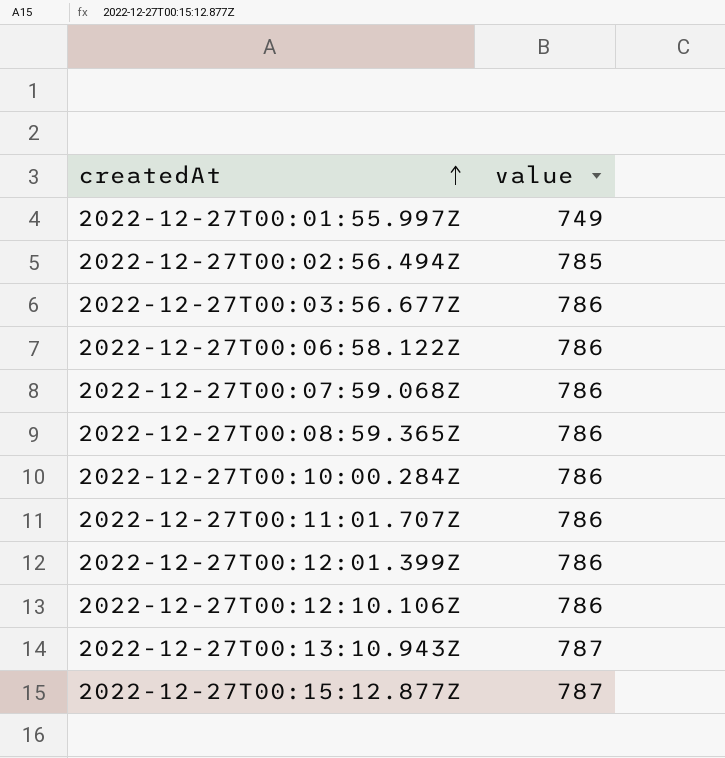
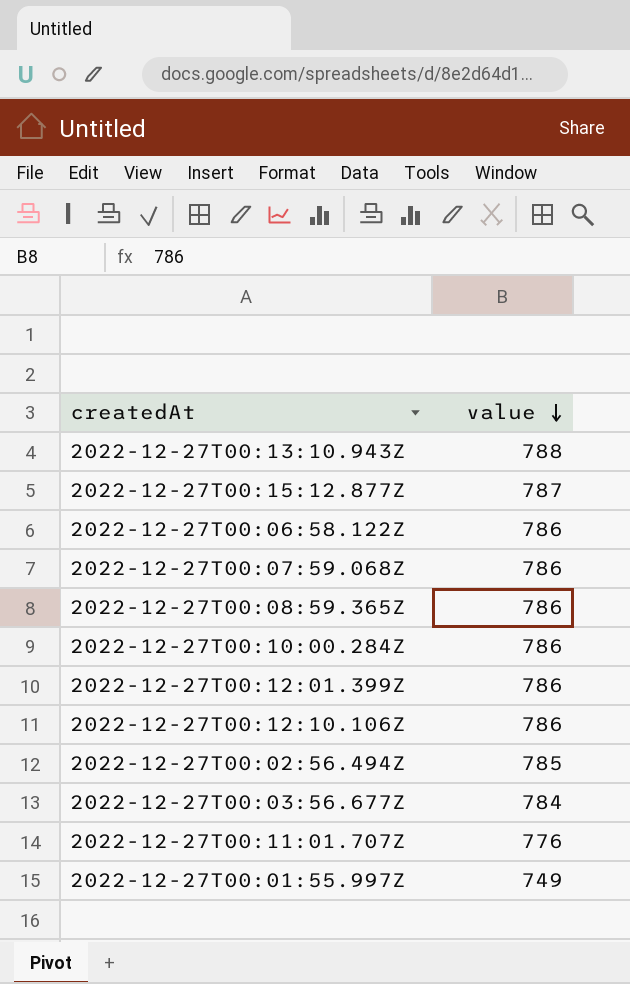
row order: createdAt ascending -> value descending
2022-12-27T00:13:10.943Z | value: 787 -> 788
2022-12-27T00:03:56.677Z | value: 786 -> 784
2022-12-27T00:11:01.707Z | value: 786 -> 776

